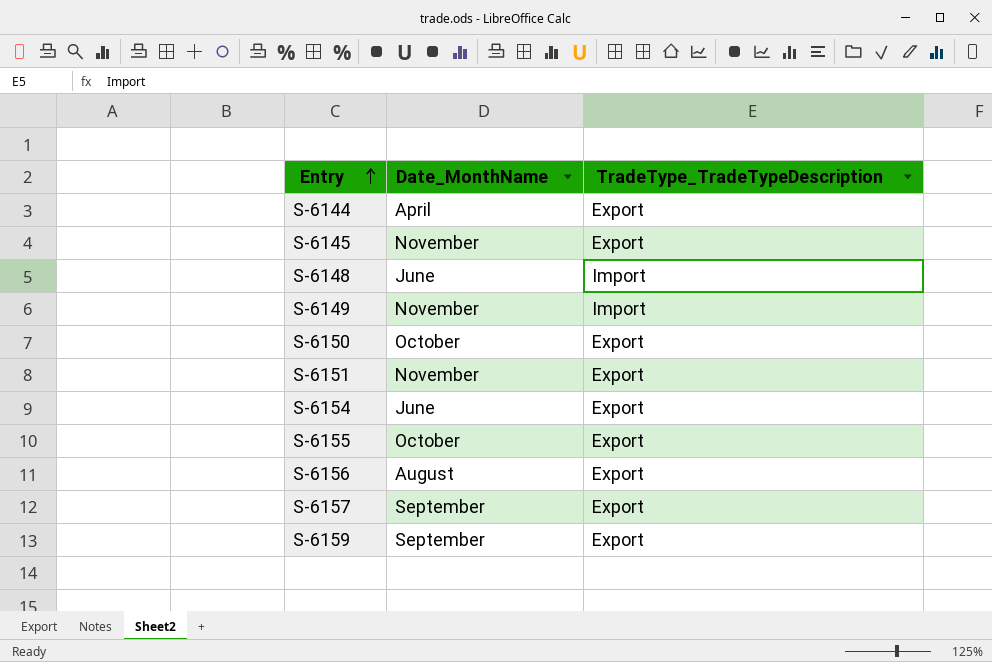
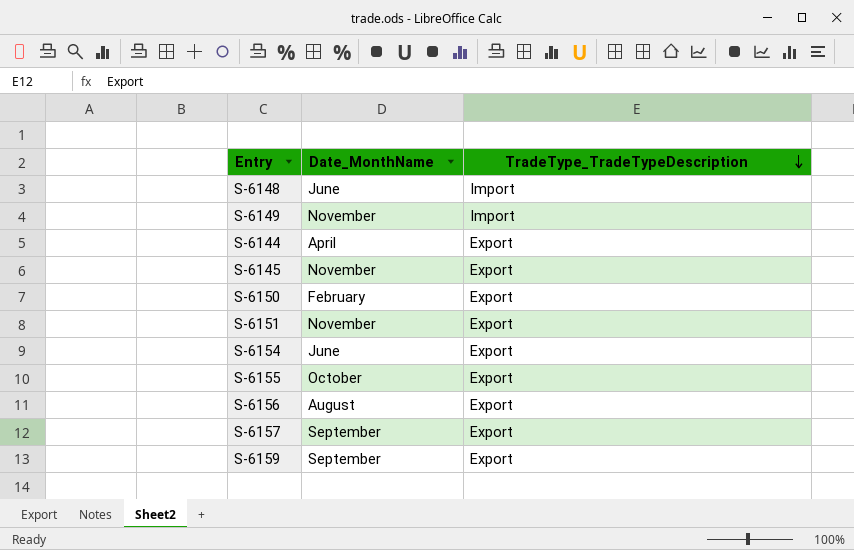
row order: Entry ascending -> TradeType_TradeTypeDescription descending
S-6150 | Date_MonthName: October -> February

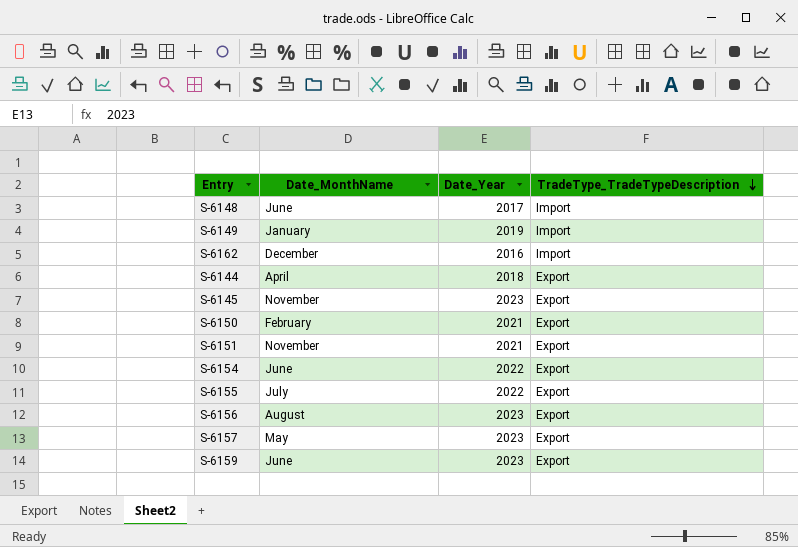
column Date_Year | position: none -> 3
S-6149 | Date_MonthName: November -> January
row S-6162: none -> December | 2016 | Import
S-6155 | Date_MonthName: October -> July
S-6157 | Date_MonthName: September -> May
S-6159 | Date_MonthName: September -> June

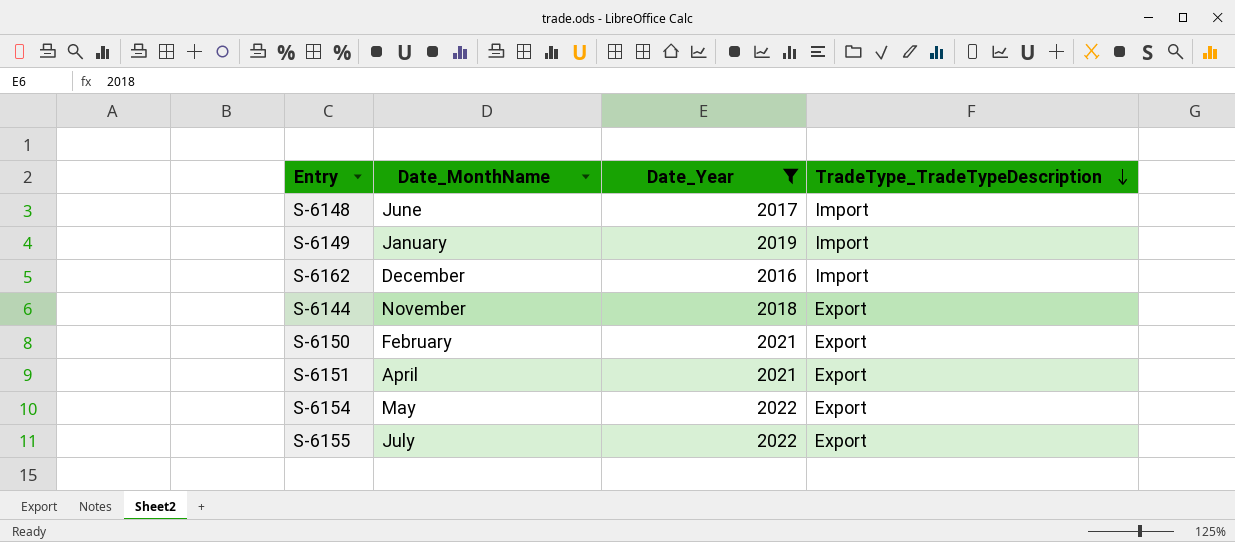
filter: none -> Date_Year != 2023
S-6144 | Date_MonthName: April -> November
S-6151 | Date_MonthName: November -> April
S-6154 | Date_MonthName: June -> May

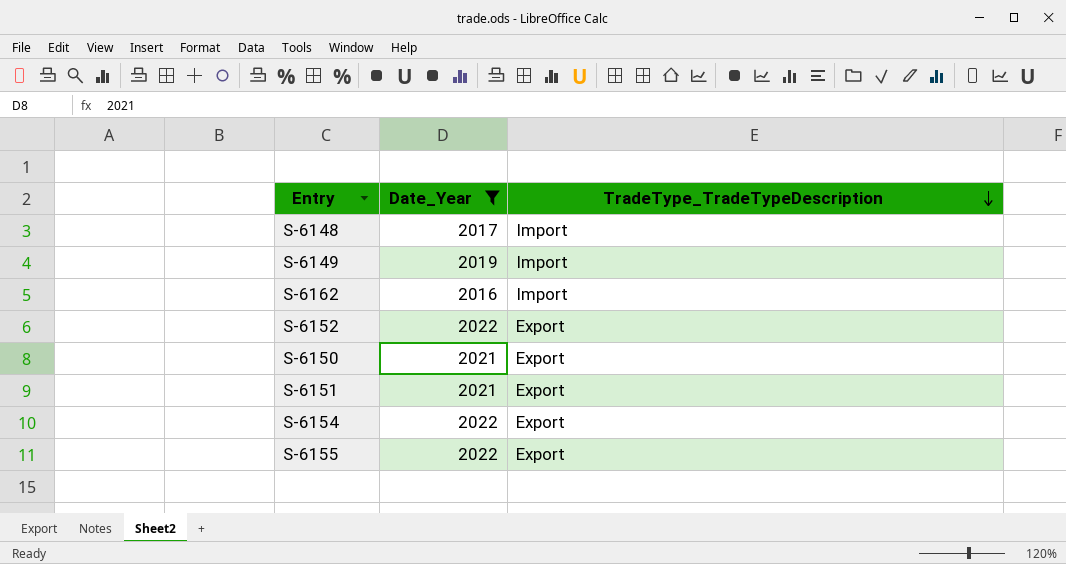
column Date_MonthName | position: 2 -> none
row S-6144: November | 2018 | Export -> none
row S-6152: none -> 2022 | Export

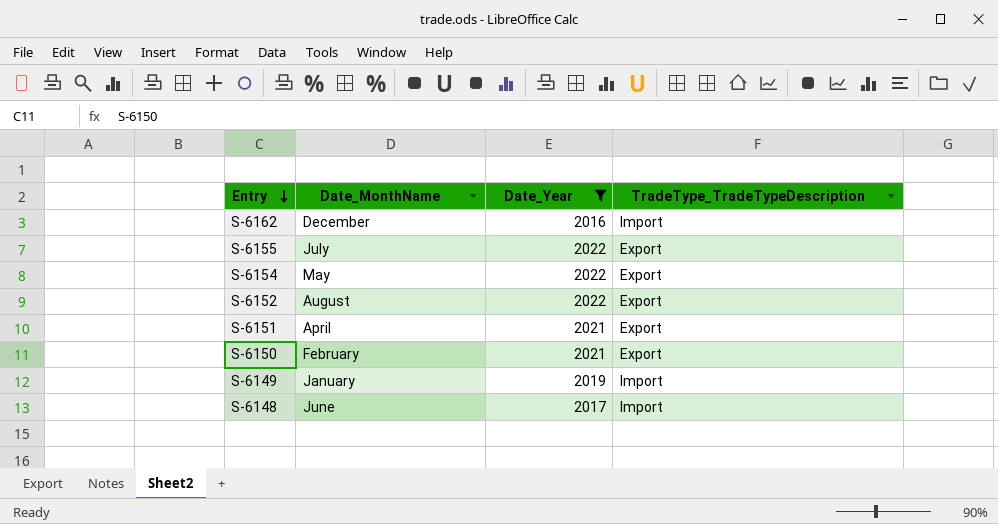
row order: TradeType_TradeTypeDescription descending -> Entry descending
column Date_MonthName | position: none -> 2

